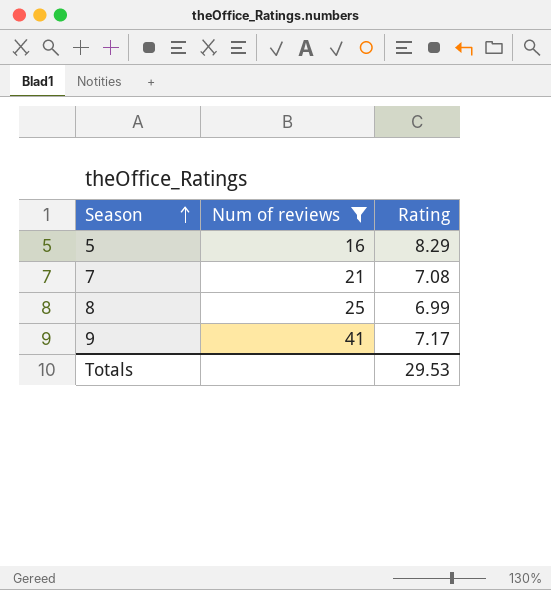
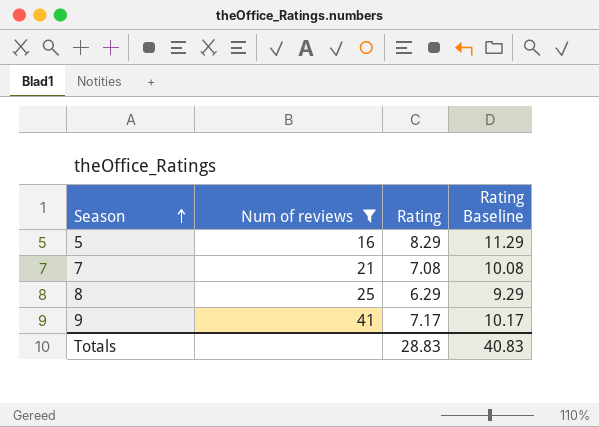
column Rating Baseline | formula: none -> [Rating] + 3
8 | Rating: 6.99 -> 6.29
Totals | Rating: 29.53 -> 28.83

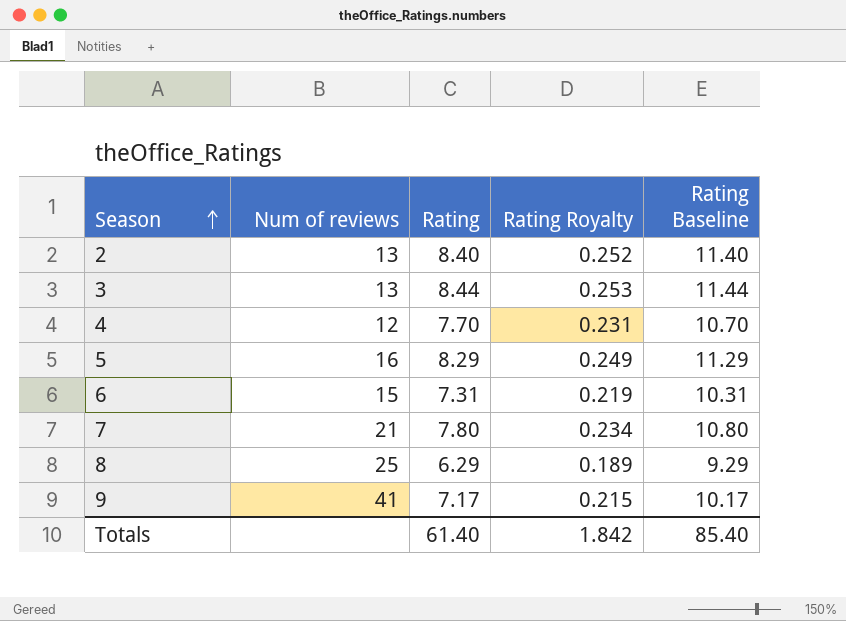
filter: Num of reviews >= 16 -> none
column Rating Royalty | formula: none -> [Rating] * 0.03
7 | Rating: 7.08 -> 7.80
7 | Rating Baseline: 10.08 -> 10.80
Totals | Rating: 28.83 -> 61.40
Totals | Rating Baseline: 40.83 -> 85.40

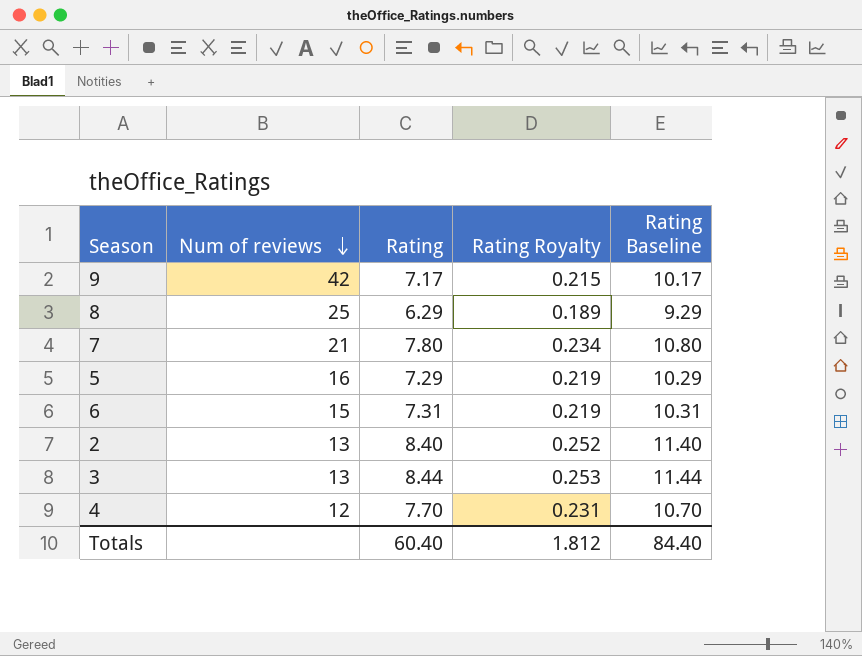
row order: Season ascending -> Num of reviews descending
9 | Num of reviews: 41 -> 42
5 | Rating: 8.29 -> 7.29
5 | Rating Royalty: 0.249 -> 0.219
5 | Rating Baseline: 11.29 -> 10.29
Totals | Rating: 61.40 -> 60.40
Totals | Rating Royalty: 1.842 -> 1.812
Totals | Rating Baseline: 85.40 -> 84.40

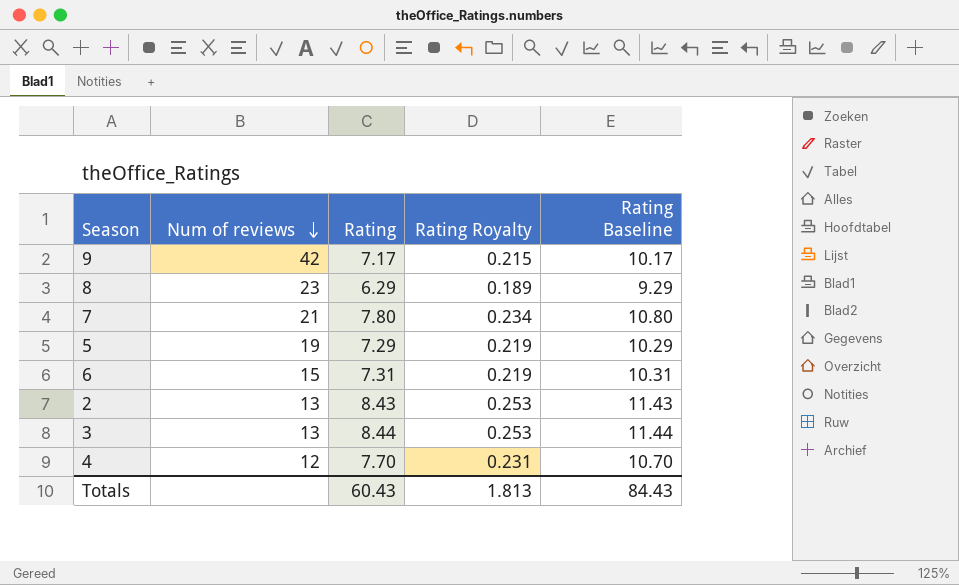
8 | Num of reviews: 25 -> 23
5 | Num of reviews: 16 -> 19
2 | Rating: 8.40 -> 8.43
2 | Rating Royalty: 0.252 -> 0.253
2 | Rating Baseline: 11.40 -> 11.43
Totals | Rating: 60.40 -> 60.43
Totals | Rating Royalty: 1.812 -> 1.813
Totals | Rating Baseline: 84.40 -> 84.43

